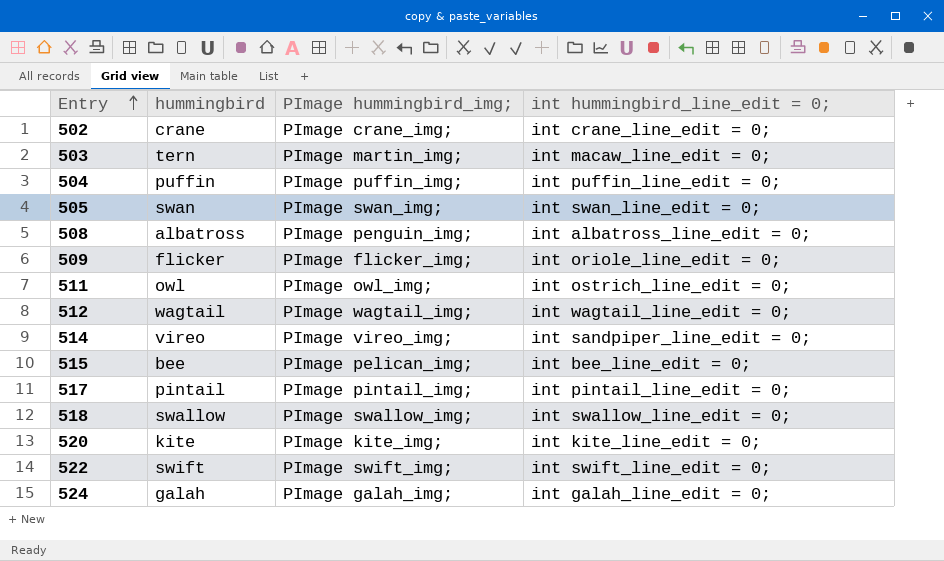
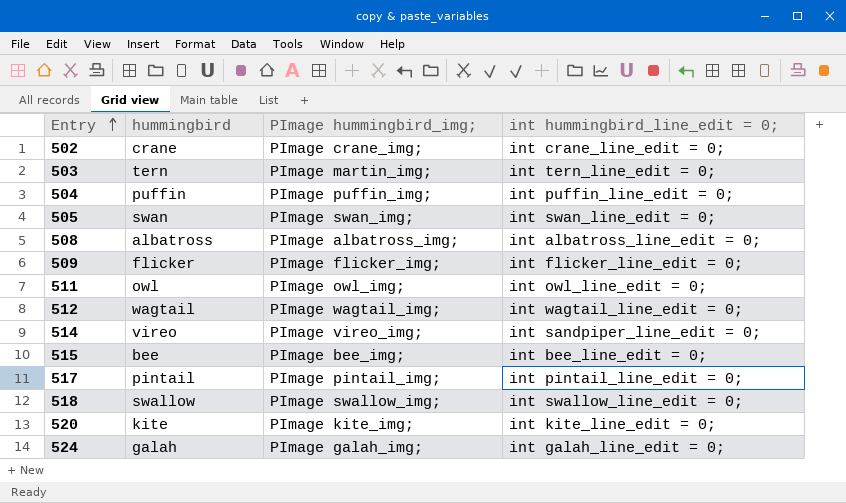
row 522: swift | PImage swift_img; | int swift_line_edit = 0; -> none
503 | int hummingbird_line_edit = 0;: int macaw_line_edit = 0; -> int tern_line_edit = 0;
508 | PImage hummingbird_img;: PImage penguin_img; -> PImage albatross_img;
509 | int hummingbird_line_edit = 0;: int oriole_line_edit = 0; -> int flicker_line_edit = 0;
511 | int hummingbird_line_edit = 0;: int ostrich_line_edit = 0; -> int owl_line_edit = 0;
515 | PImage hummingbird_img;: PImage pelican_img; -> PImage bee_img;

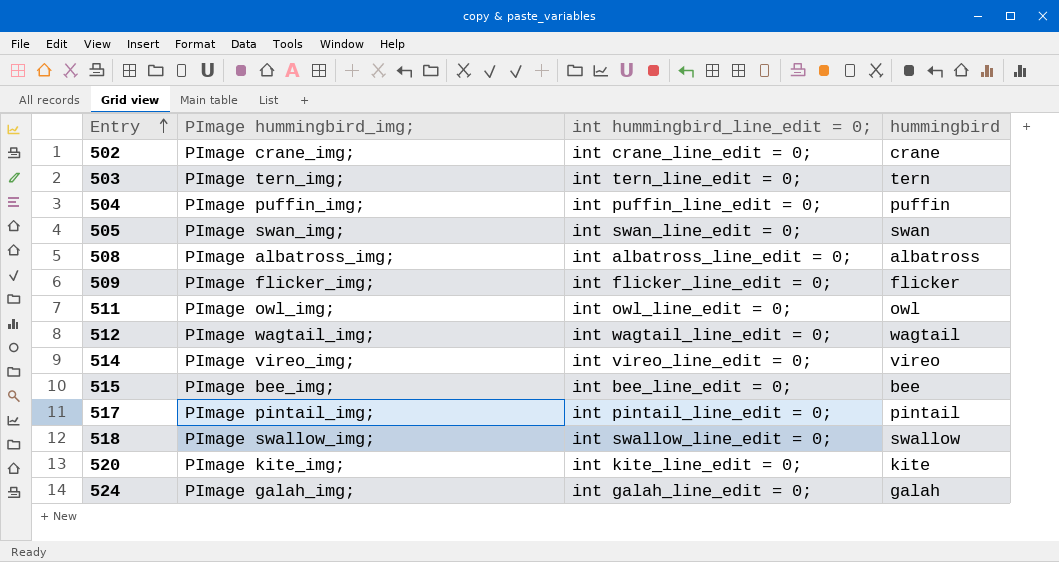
column hummingbird | position: 2 -> 4
503 | PImage hummingbird_img;: PImage martin_img; -> PImage tern_img;
514 | int hummingbird_line_edit = 0;: int sandpiper_line_edit = 0; -> int vireo_line_edit = 0;

